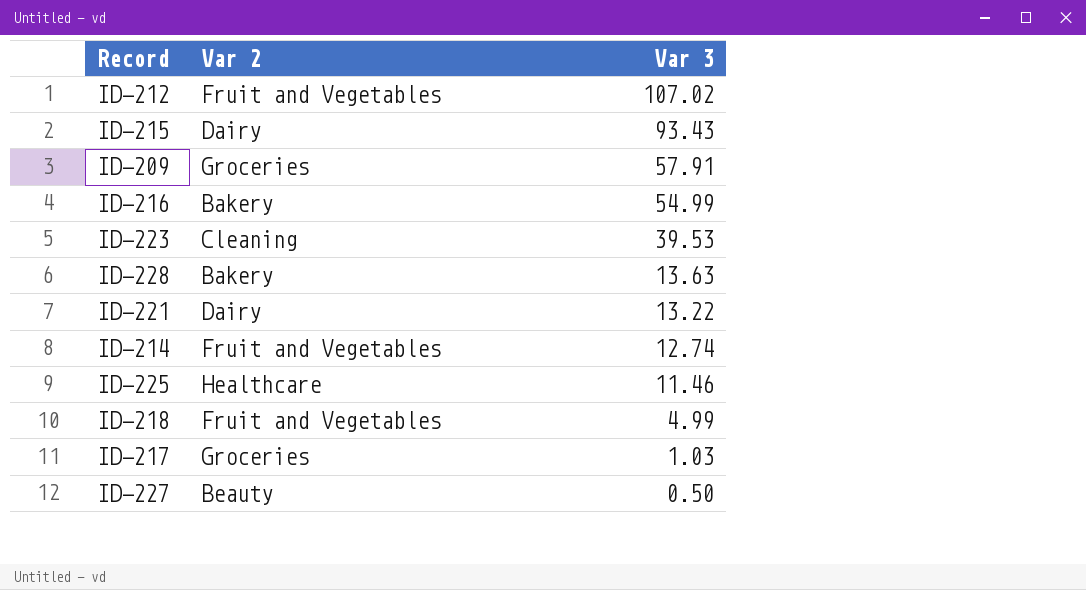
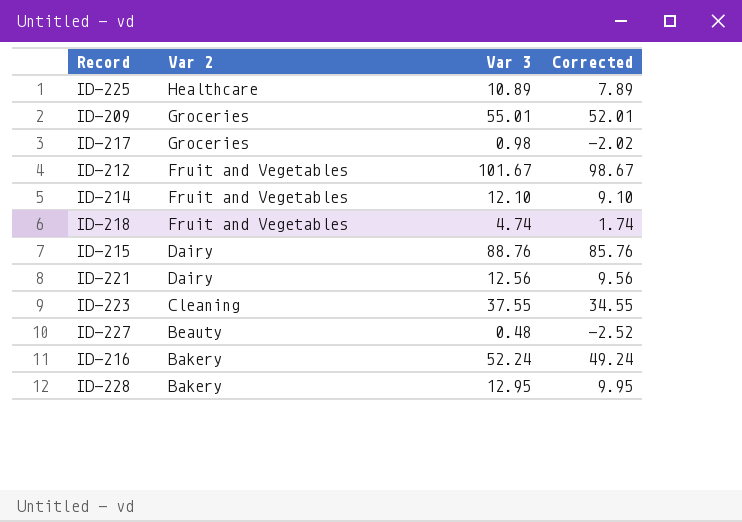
row order: Var 3 descending -> Var 2 descending
column Corrected | formula: none -> [Var 3] - 3
ID-225 | Var 3: 11.46 -> 10.89
ID-209 | Var 3: 57.91 -> 55.01
ID-217 | Var 3: 1.03 -> 0.98
ID-212 | Var 3: 107.02 -> 101.67
ID-214 | Var 3: 12.74 -> 12.10
ID-218 | Var 3: 4.99 -> 4.74
ID-215 | Var 3: 93.43 -> 88.76
ID-221 | Var 3: 13.22 -> 12.56
ID-223 | Var 3: 39.53 -> 37.55
ID-227 | Var 3: 0.50 -> 0.48
ID-216 | Var 3: 54.99 -> 52.24
ID-228 | Var 3: 13.63 -> 12.95

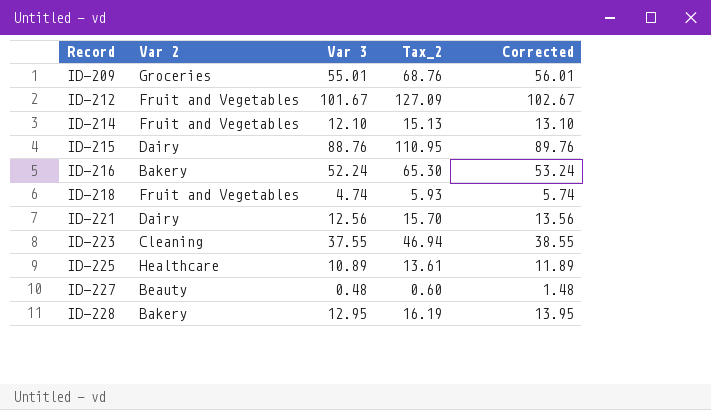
row order: Var 2 descending -> Record ascending
column Tax_2 | formula: none -> [Var 3] * 1.25
column Corrected | formula: [Var 3] - 3 -> [Var 3] + 1
row ID-217: Groceries | 0.98 | -2.02 -> none

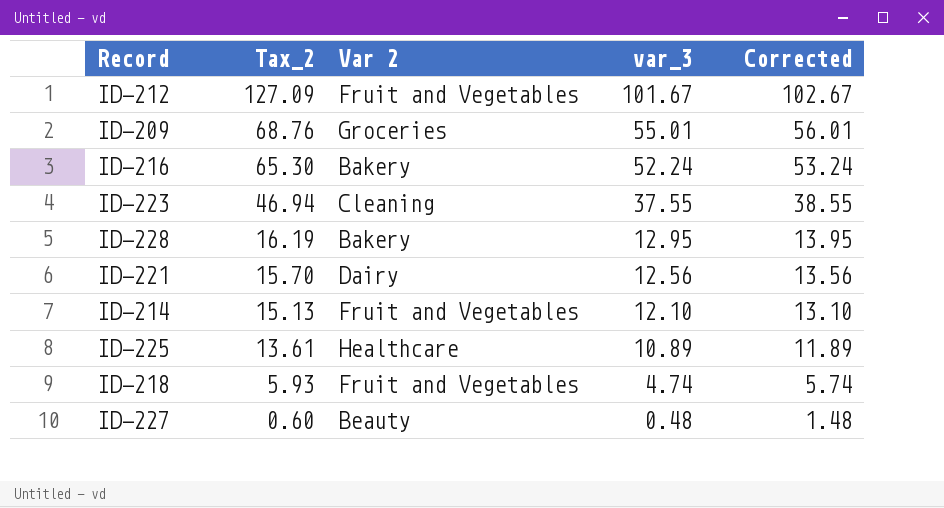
row order: Record ascending -> Tax_2 descending
column Tax_2 | position: 4 -> 2
column name: Var 3 -> var_3
row ID-215: Dairy | 88.76 | 110.95 | 89.76 -> none

